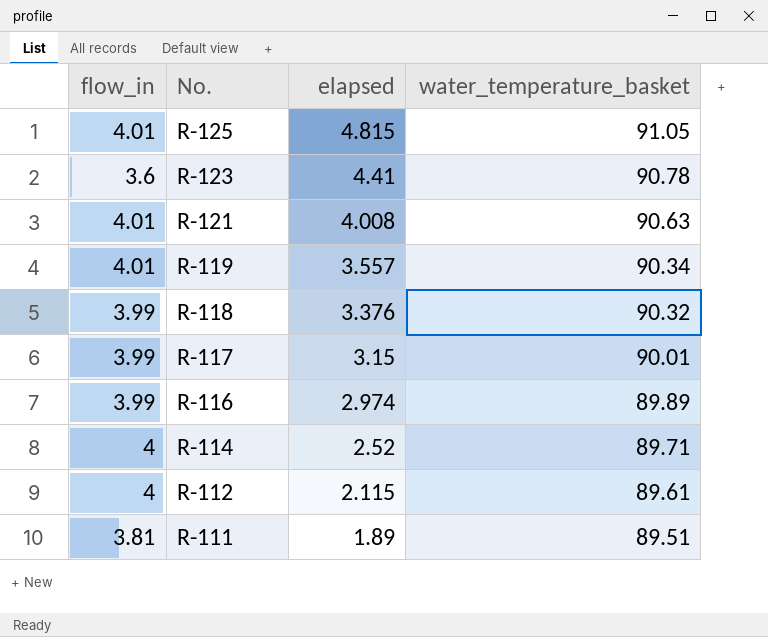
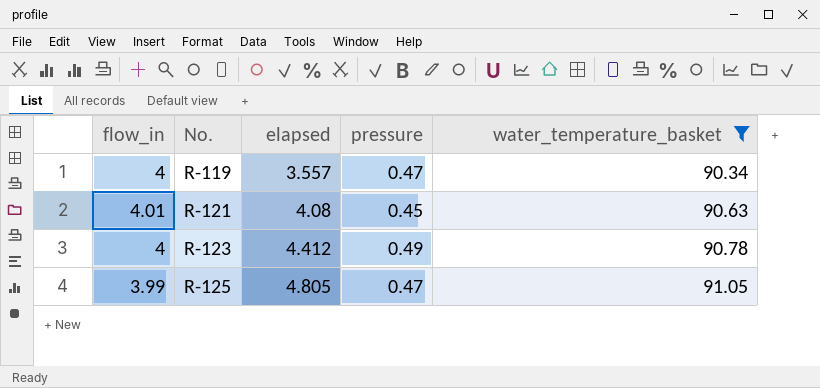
filter: none -> water_temperature_basket >= 90.34
row order: No. descending -> No. ascending
column pressure | position: none -> 4
R-119 | flow_in: 4.01 -> 4
R-121 | elapsed: 4.008 -> 4.08
R-123 | flow_in: 3.6 -> 4
R-123 | elapsed: 4.41 -> 4.412
R-125 | flow_in: 4.01 -> 3.99
R-125 | elapsed: 4.815 -> 4.805

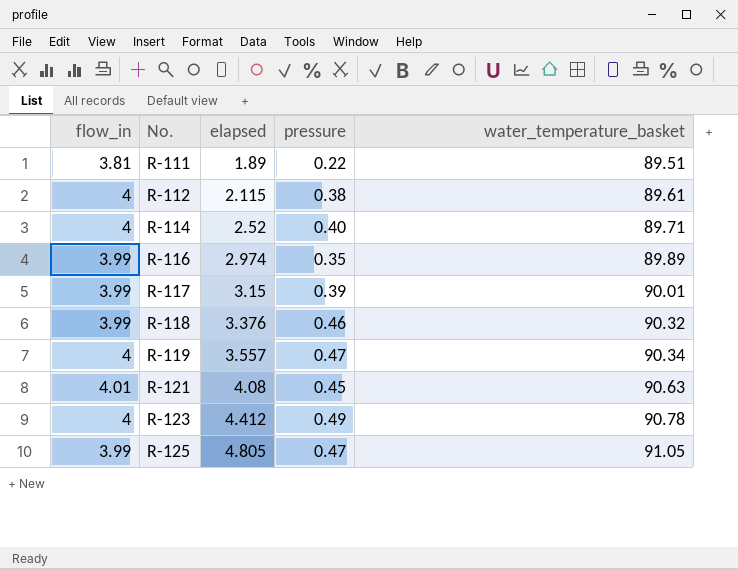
filter: water_temperature_basket >= 90.34 -> none

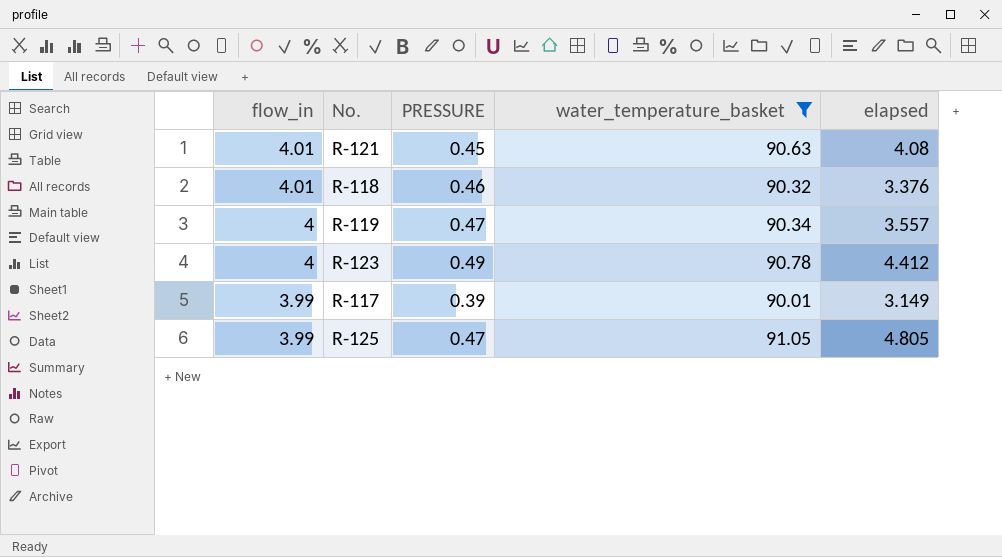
filter: none -> water_temperature_basket >= 90.01
row order: No. ascending -> flow_in descending
column name: pressure -> PRESSURE
column elapsed | position: 3 -> 5
R-118 | flow_in: 3.99 -> 4.01
R-117 | elapsed: 3.15 -> 3.149

